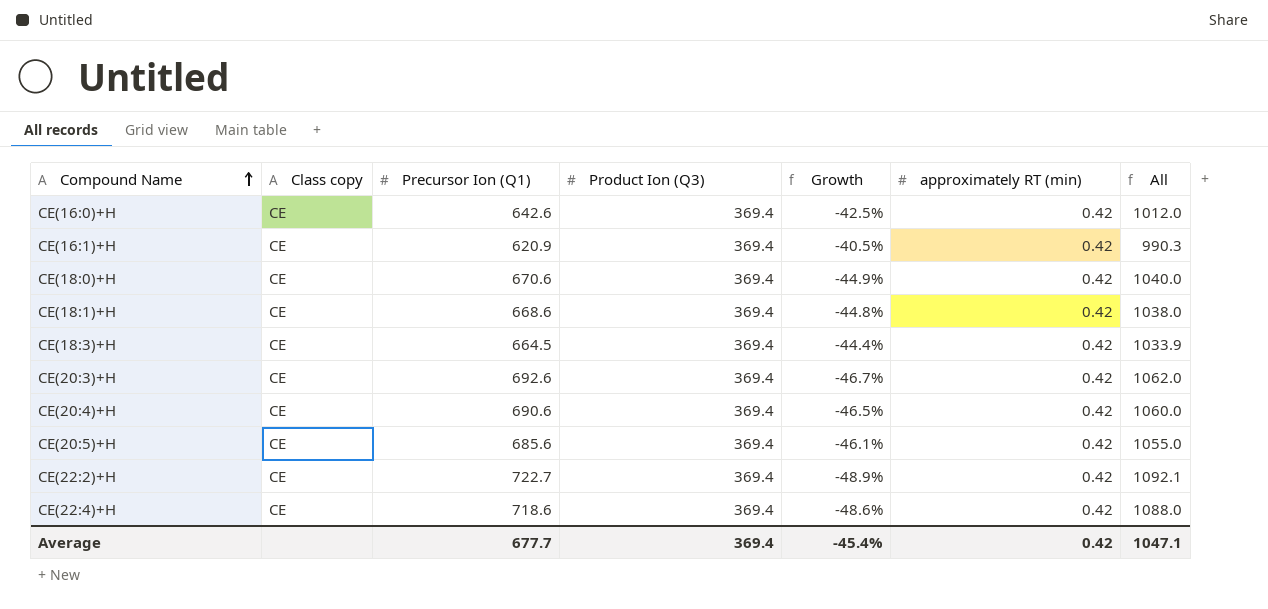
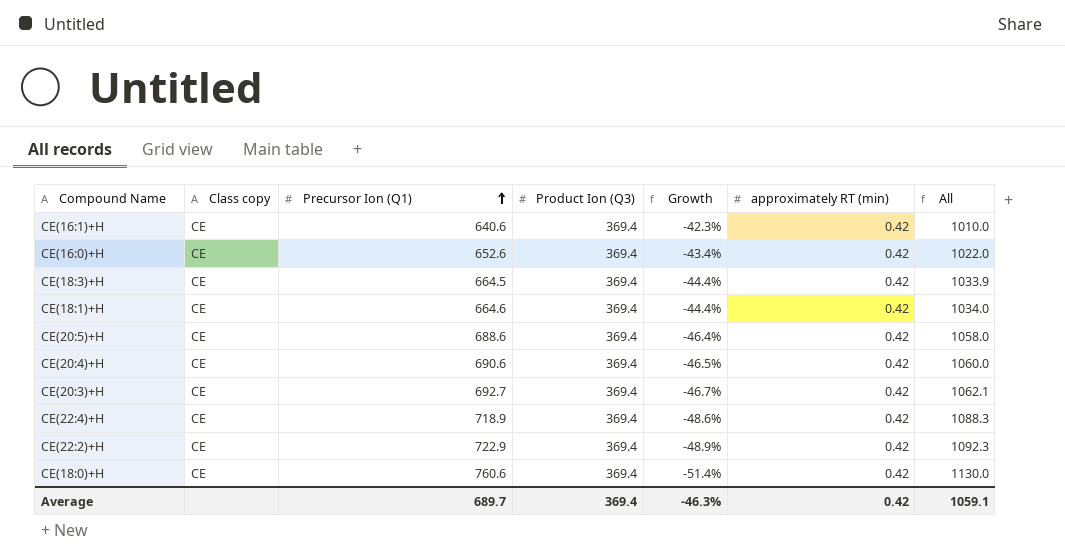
row order: Compound Name ascending -> Precursor Ion (Q1) ascending
CE(16:1)+H | Precursor Ion (Q1): 620.9 -> 640.6
CE(16:1)+H | Growth: -40.5% -> -42.3%
CE(16:1)+H | All: 990.3 -> 1010.0
CE(16:0)+H | Precursor Ion (Q1): 642.6 -> 652.6
CE(16:0)+H | Growth: -42.5% -> -43.4%
CE(16:0)+H | All: 1012.0 -> 1022.0
CE(18:1)+H | Precursor Ion (Q1): 668.6 -> 664.6
CE(18:1)+H | Growth: -44.8% -> -44.4%
CE(18:1)+H | All: 1038.0 -> 1034.0
CE(20:5)+H | Precursor Ion (Q1): 685.6 -> 688.6
CE(20:5)+H | Growth: -46.1% -> -46.4%
CE(20:5)+H | All: 1055.0 -> 1058.0
CE(20:3)+H | Precursor Ion (Q1): 692.6 -> 692.7
CE(20:3)+H | All: 1062.0 -> 1062.1
CE(22:4)+H | Precursor Ion (Q1): 718.6 -> 718.9
CE(22:4)+H | All: 1088.0 -> 1088.3
CE(22:2)+H | Precursor Ion (Q1): 722.7 -> 722.9
CE(22:2)+H | All: 1092.1 -> 1092.3
CE(18:0)+H | Precursor Ion (Q1): 670.6 -> 760.6
CE(18:0)+H | Growth: -44.9% -> -51.4%
CE(18:0)+H | All: 1040.0 -> 1130.0
Average | Precursor Ion (Q1): 677.7 -> 689.7
Average | Growth: -45.4% -> -46.3%
Average | All: 1047.1 -> 1059.1

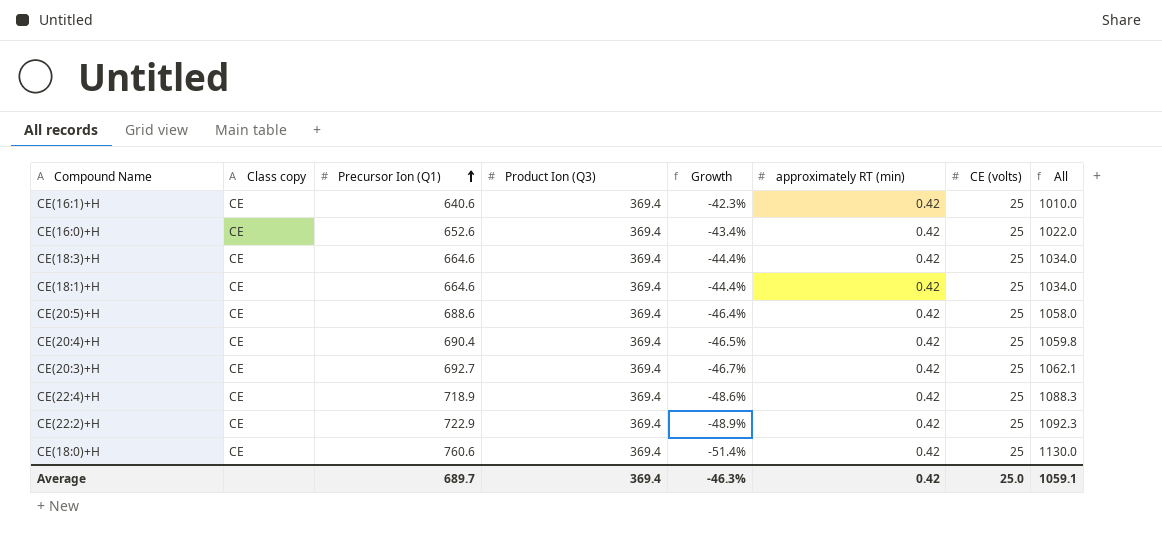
column CE (volts) | position: none -> 7
CE(18:3)+H | Precursor Ion (Q1): 664.5 -> 664.6
CE(18:3)+H | All: 1033.9 -> 1034.0
CE(20:4)+H | Precursor Ion (Q1): 690.6 -> 690.4
CE(20:4)+H | All: 1060.0 -> 1059.8

